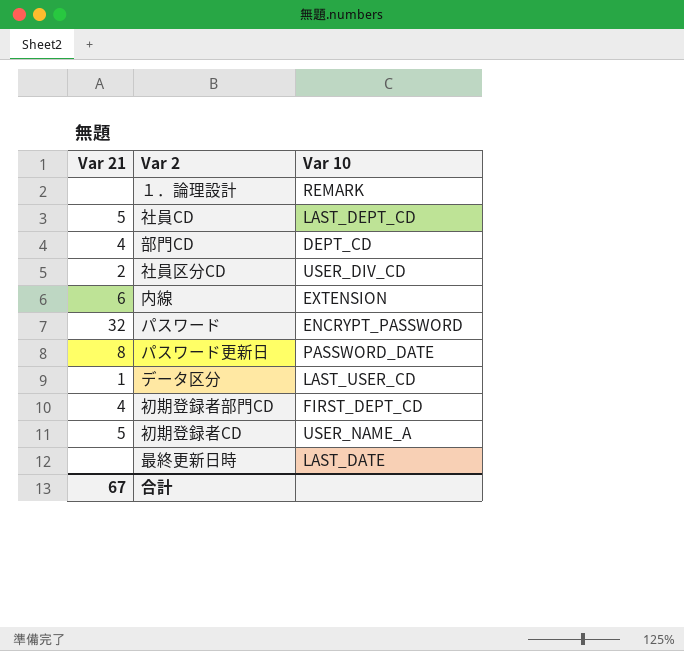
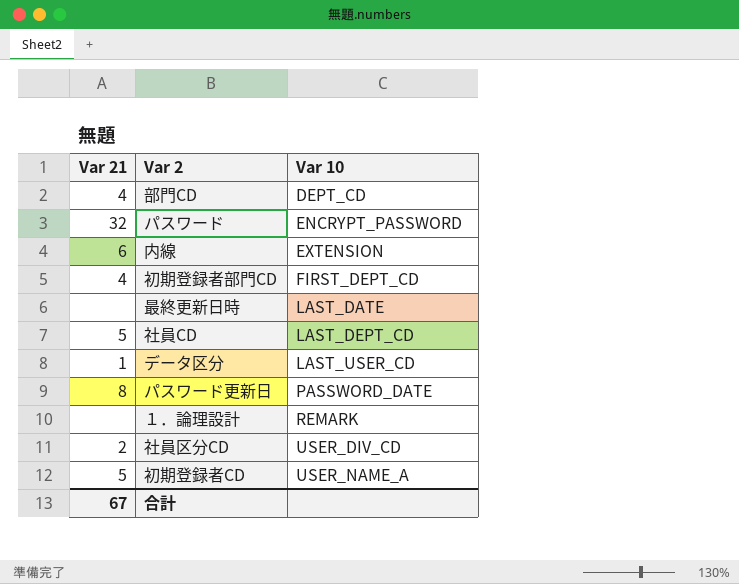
row order: none -> Var 10 ascending

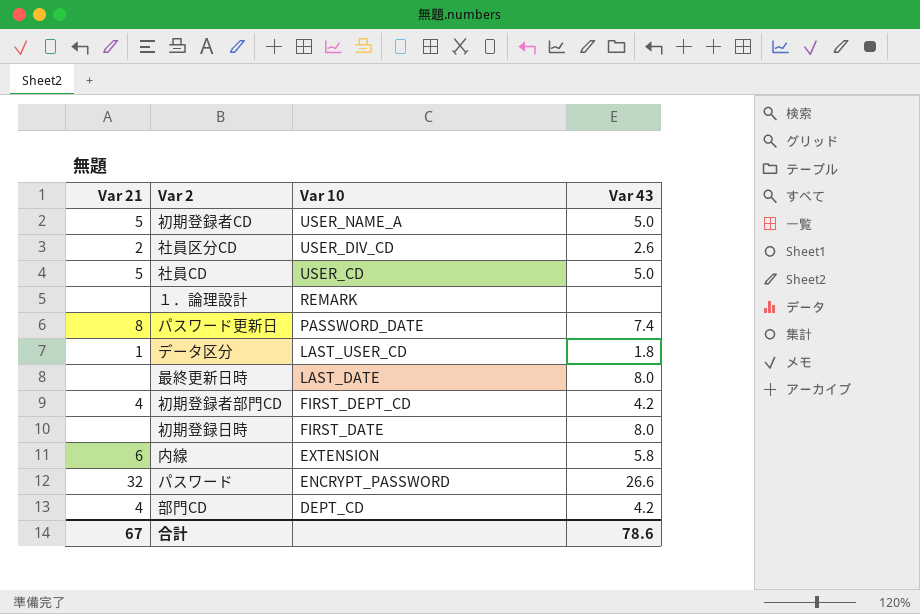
row order: Var 10 ascending -> Var 10 descending
column Var 43 | position: none -> 4
社員CD | Var 10: LAST_DEPT_CD -> USER_CD
row 初期登録日時: none -> none | FIRST_DATE | 8.0

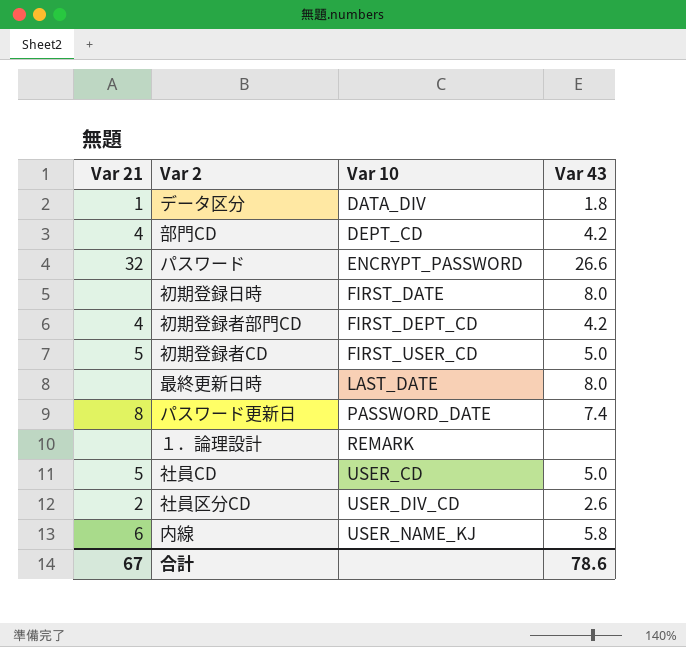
row order: Var 10 descending -> Var 10 ascending
データ区分 | Var 10: LAST_USER_CD -> DATA_DIV
初期登録者CD | Var 10: USER_NAME_A -> FIRST_USER_CD
内線 | Var 10: EXTENSION -> USER_NAME_KJ

